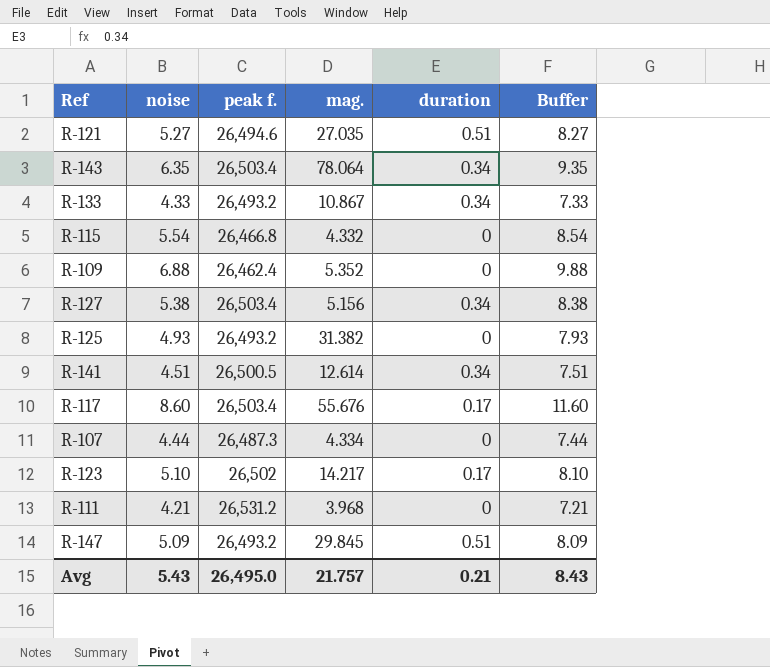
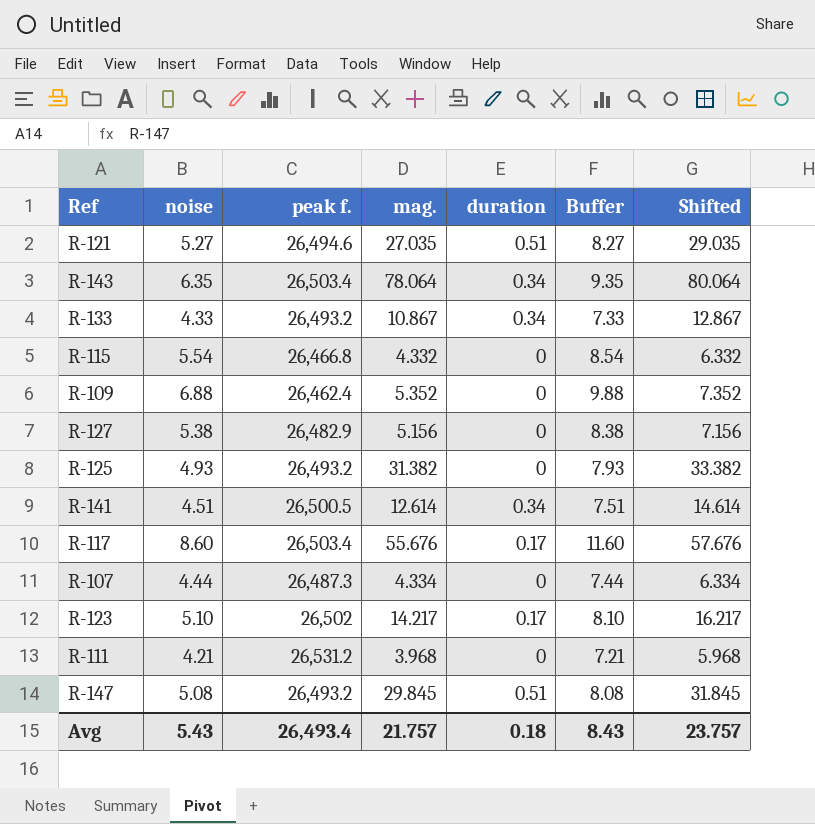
column Shifted | formula: none -> [mag.] + 2
R-127 | peak f.: 26,503.4 -> 26,482.9
R-127 | duration: 0.34 -> 0
R-147 | noise: 5.09 -> 5.08
R-147 | Buffer: 8.09 -> 8.08
Avg | peak f.: 26,495.0 -> 26,493.4
Avg | duration: 0.21 -> 0.18

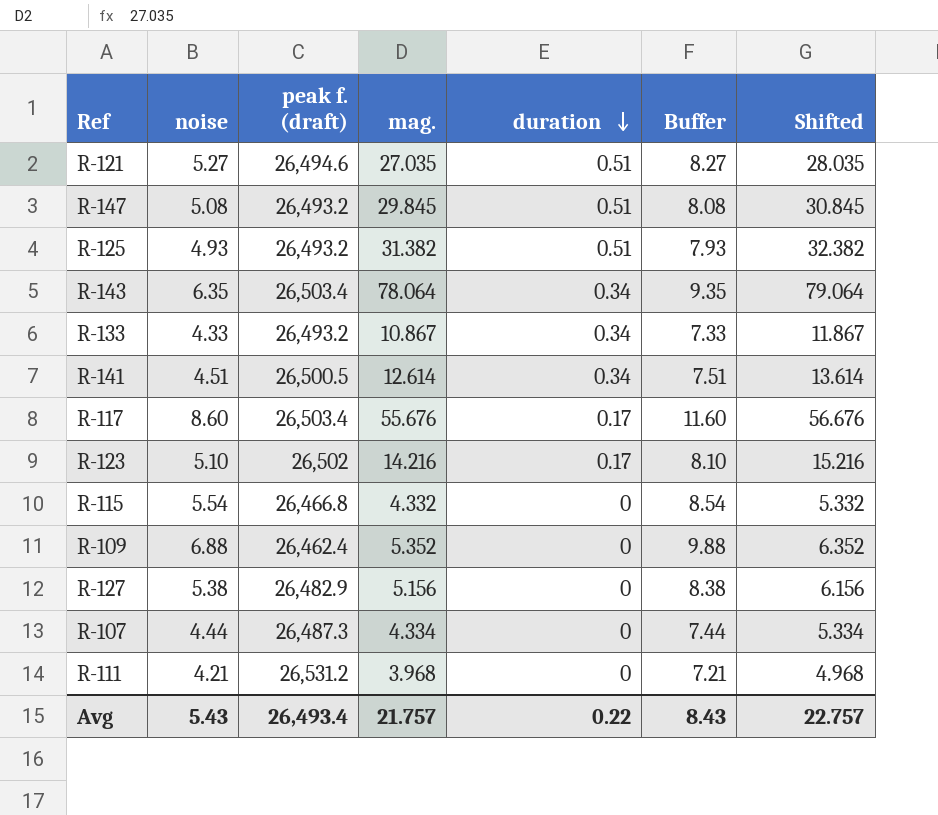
row order: none -> duration descending
column name: peak f. -> peak f. (draft)
column Shifted | formula: [mag.] + 2 -> [mag.] + 1
R-125 | duration: 0 -> 0.51
R-123 | mag.: 14.217 -> 14.216
Avg | duration: 0.18 -> 0.22
Avg | Shifted: 23.757 -> 22.757

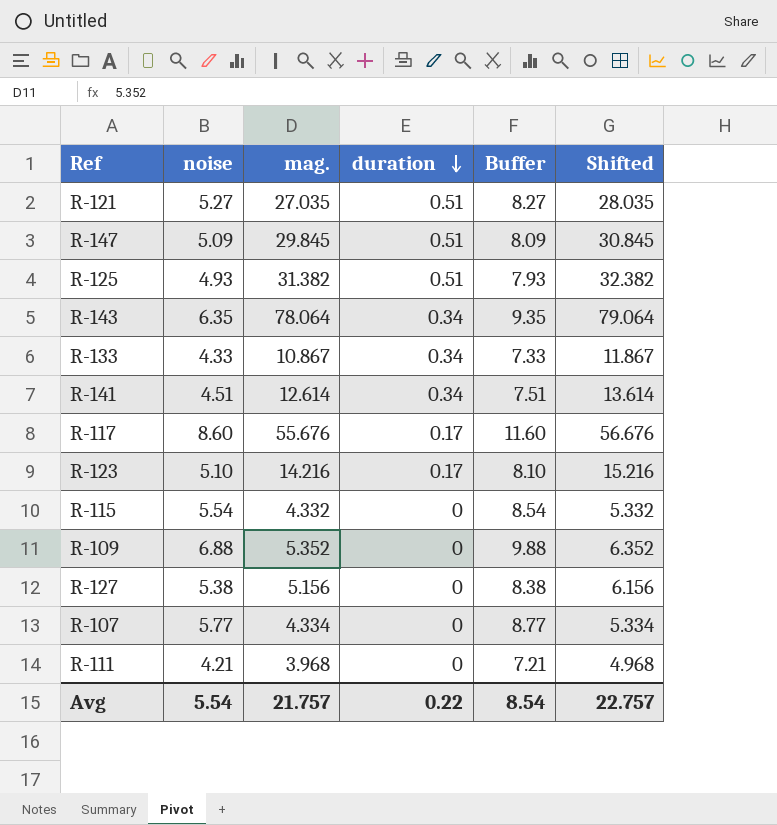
column peak f. (draft) | position: 3 -> none
R-147 | noise: 5.08 -> 5.09
R-147 | Buffer: 8.08 -> 8.09
R-107 | noise: 4.44 -> 5.77
R-107 | Buffer: 7.44 -> 8.77
Avg | noise: 5.43 -> 5.54
Avg | Buffer: 8.43 -> 8.54

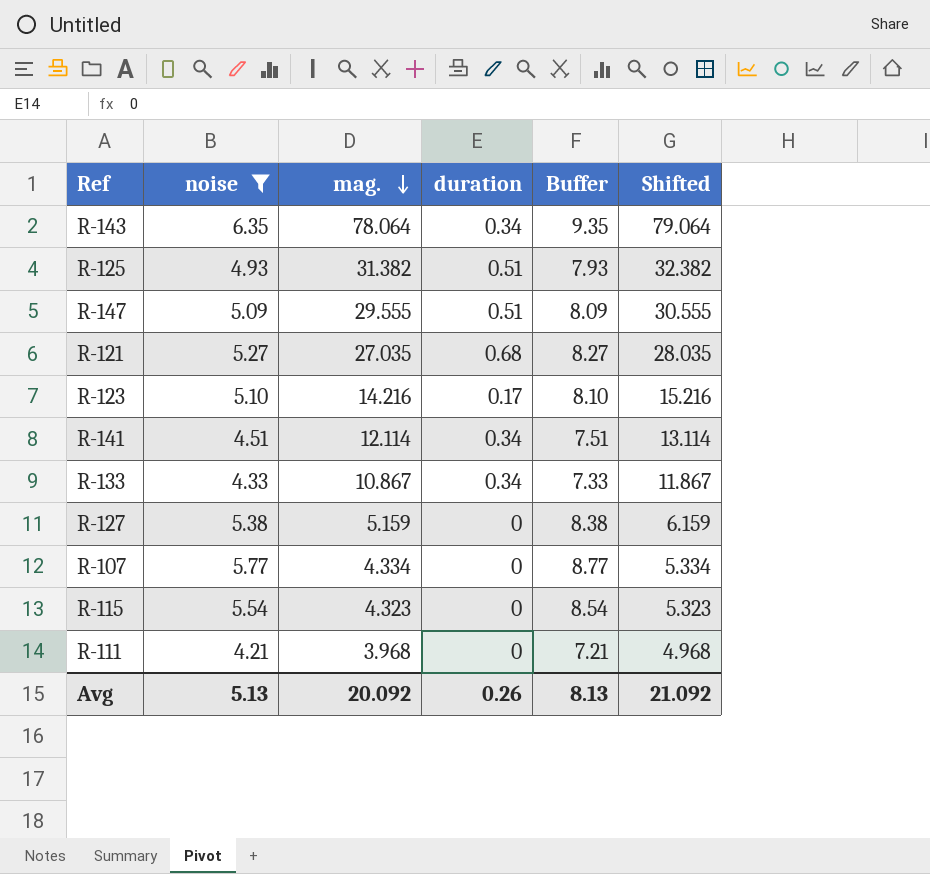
filter: none -> noise <= 6.35
row order: duration descending -> mag. descending
R-147 | mag.: 29.845 -> 29.555
R-147 | Shifted: 30.845 -> 30.555
R-121 | duration: 0.51 -> 0.68
R-141 | mag.: 12.614 -> 12.114
R-141 | Shifted: 13.614 -> 13.114
R-127 | mag.: 5.156 -> 5.159
R-127 | Shifted: 6.156 -> 6.159
R-115 | mag.: 4.332 -> 4.323
R-115 | Shifted: 5.332 -> 5.323
Avg | noise: 5.54 -> 5.13
Avg | mag.: 21.757 -> 20.092
Avg | duration: 0.22 -> 0.26
Avg | Buffer: 8.54 -> 8.13
Avg | Shifted: 22.757 -> 21.092

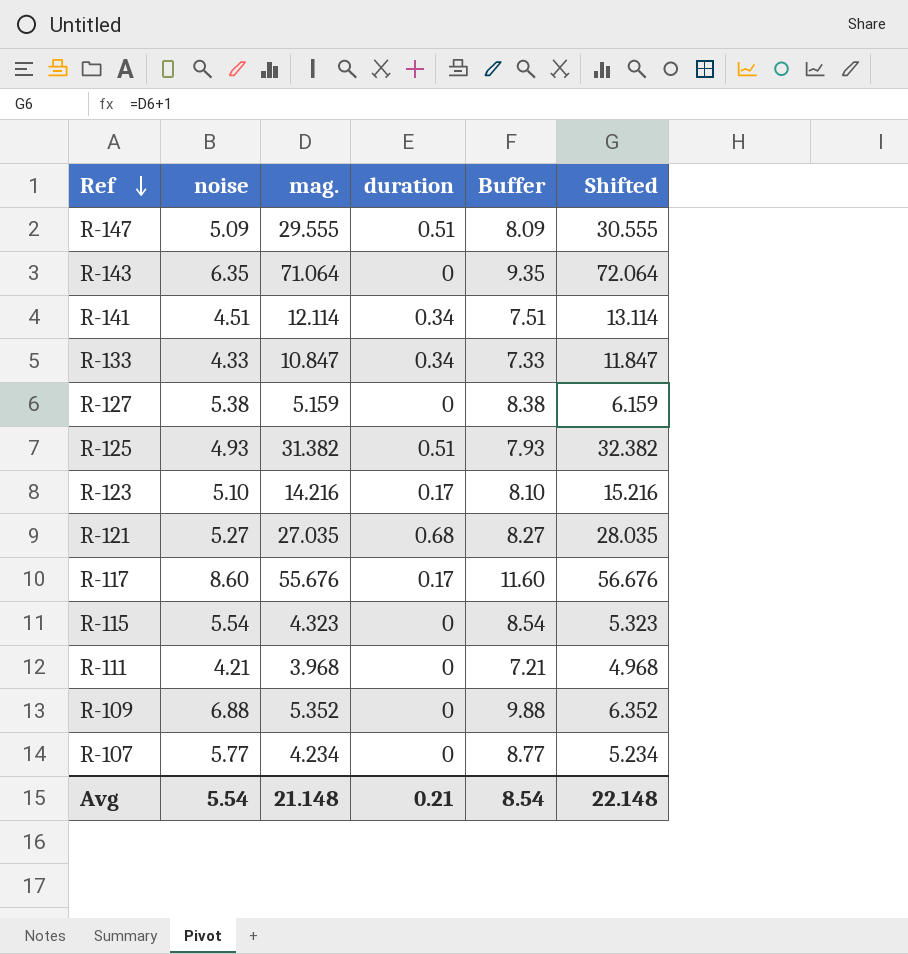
filter: noise <= 6.35 -> none
row order: mag. descending -> Ref descending
R-143 | mag.: 78.064 -> 71.064
R-143 | duration: 0.34 -> 0
R-143 | Shifted: 79.064 -> 72.064
R-133 | mag.: 10.867 -> 10.847
R-133 | Shifted: 11.867 -> 11.847
R-107 | mag.: 4.334 -> 4.234
R-107 | Shifted: 5.334 -> 5.234
Avg | noise: 5.13 -> 5.54
Avg | mag.: 20.092 -> 21.148
Avg | duration: 0.26 -> 0.21
Avg | Buffer: 8.13 -> 8.54
Avg | Shifted: 21.092 -> 22.148

